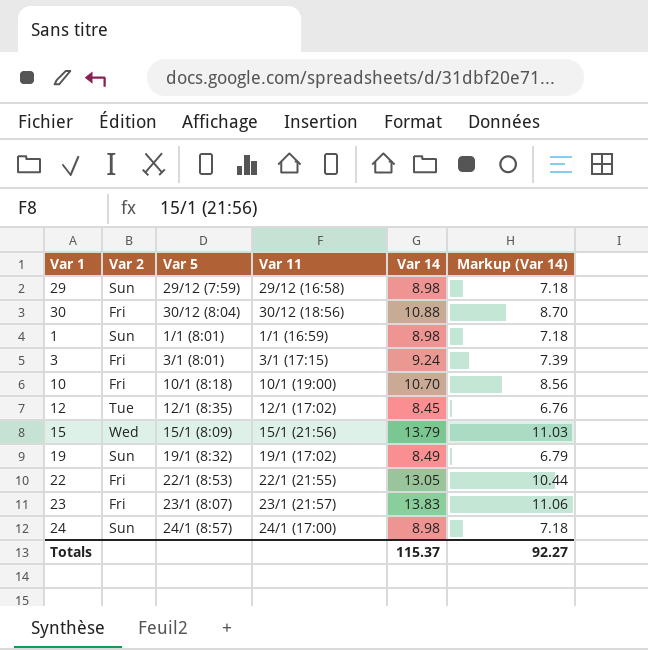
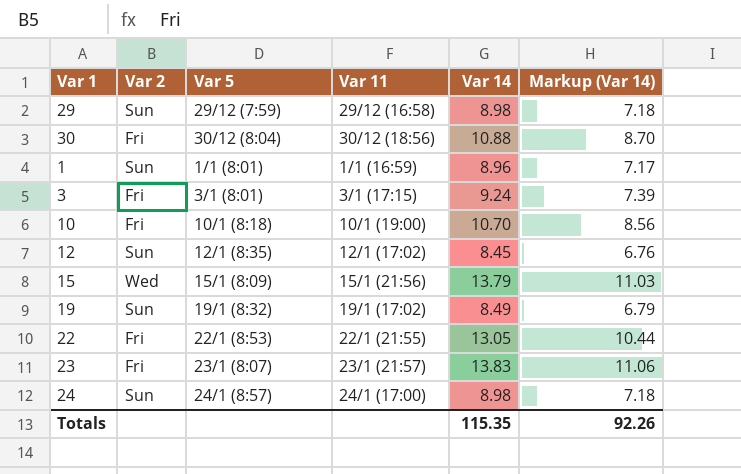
1 | Var 14: 8.98 -> 8.96
1 | Markup (Var 14): 7.18 -> 7.17
12 | Var 2: Tue -> Sun
Totals | Var 14: 115.37 -> 115.35
Totals | Markup (Var 14): 92.27 -> 92.26

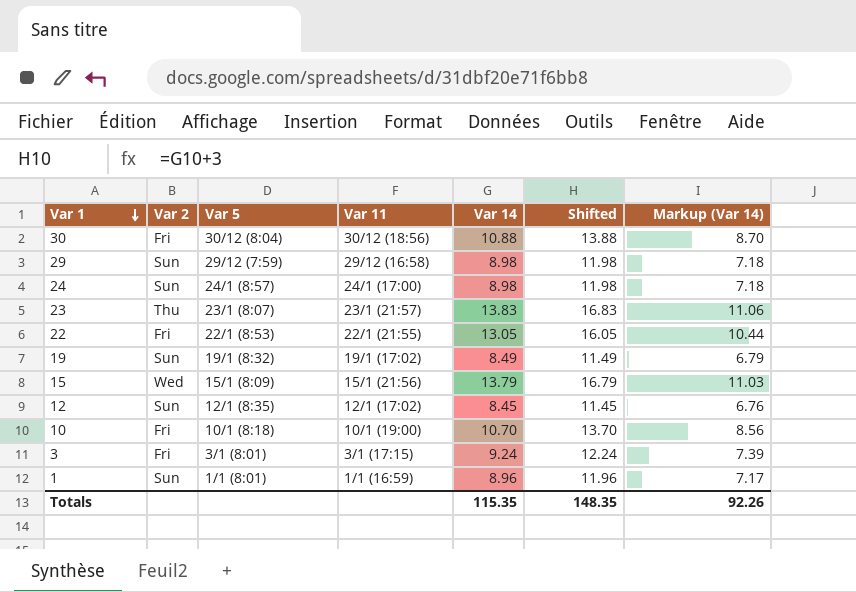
row order: none -> Var 1 descending
column Shifted | formula: none -> [Var 14] + 3
23 | Var 2: Fri -> Thu

